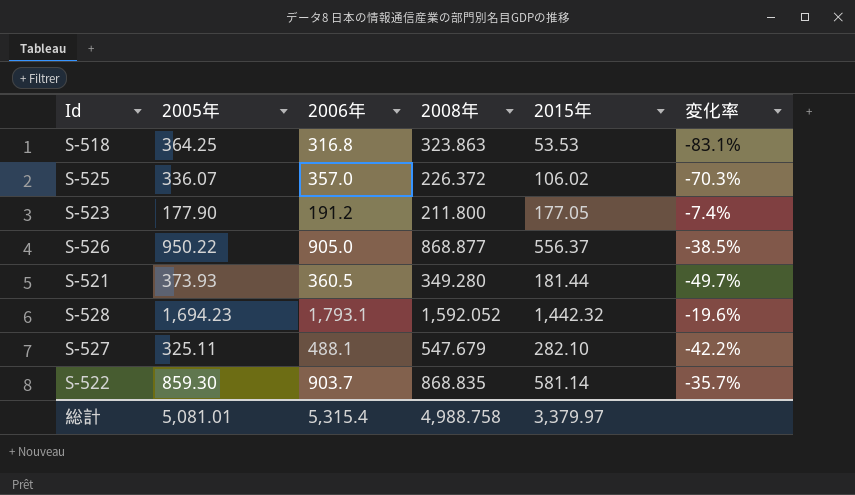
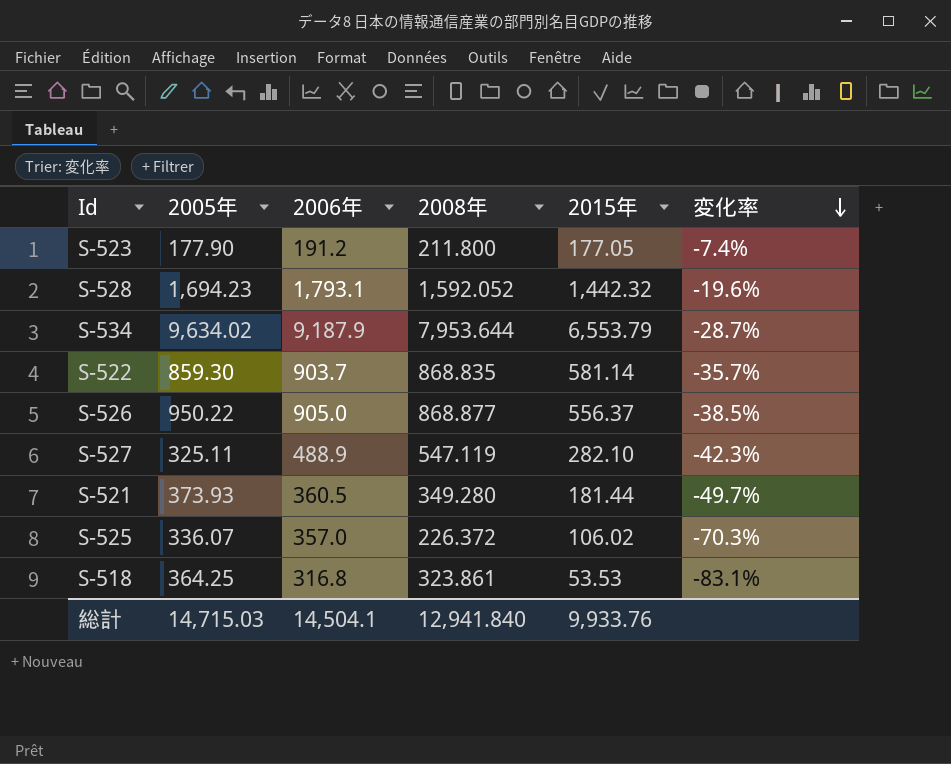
row order: none -> 変化率 descending
row S-534: none -> 9,634.02 | 9,187.9 | 7,953.644 | 6,553.79 | -28.7%
S-527 | 2006年: 488.1 -> 488.9
S-527 | 2008年: 547.679 -> 547.119
S-527 | 変化率: -42.2% -> -42.3%
S-518 | 2008年: 323.863 -> 323.861
総計 | 2005年: 5,081.01 -> 14,715.03
総計 | 2006年: 5,315.4 -> 14,504.1
総計 | 2008年: 4,988.758 -> 12,941.840
総計 | 2015年: 3,379.97 -> 9,933.76

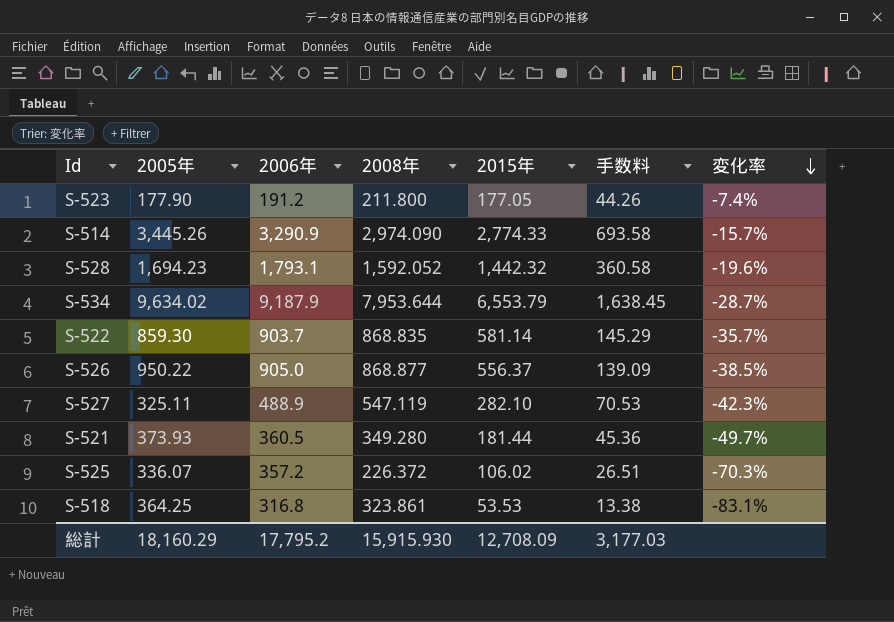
column 手数料 | formula: none -> [2015年] * 0.25
row S-514: none -> 3,445.26 | 3,290.9 | 2,974.090 | 2,774.33 | 693.58 | -15.7%
S-525 | 2006年: 357.0 -> 357.2
総計 | 2005年: 14,715.03 -> 18,160.29
総計 | 2006年: 14,504.1 -> 17,795.2
総計 | 2008年: 12,941.840 -> 15,915.930
総計 | 2015年: 9,933.76 -> 12,708.09

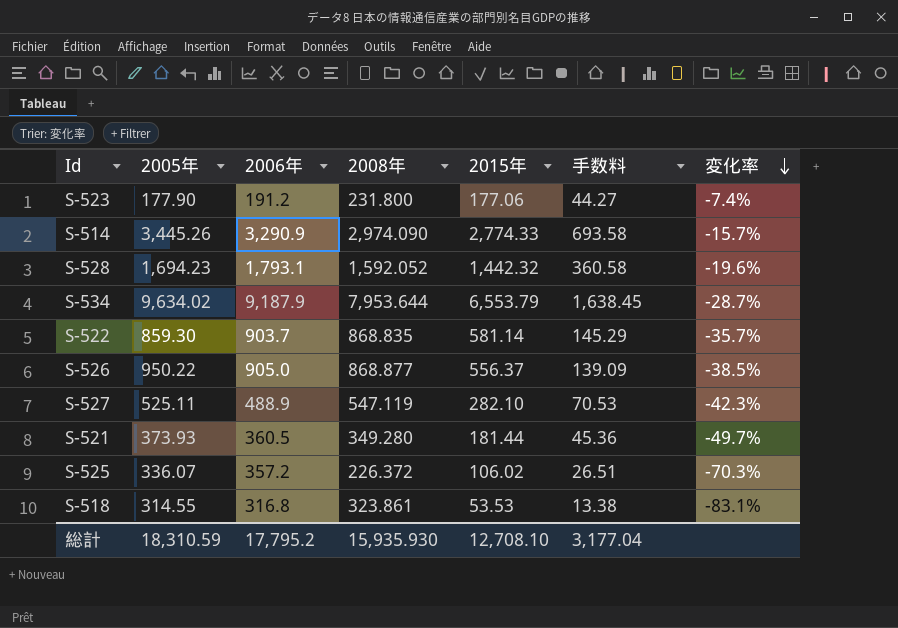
S-523 | 2008年: 211.800 -> 231.800
S-523 | 2015年: 177.05 -> 177.06
S-523 | 手数料: 44.26 -> 44.27
S-527 | 2005年: 325.11 -> 525.11
S-518 | 2005年: 364.25 -> 314.55
総計 | 2005年: 18,160.29 -> 18,310.59
総計 | 2008年: 15,915.930 -> 15,935.930
総計 | 2015年: 12,708.09 -> 12,708.10
総計 | 手数料: 3,177.03 -> 3,177.04

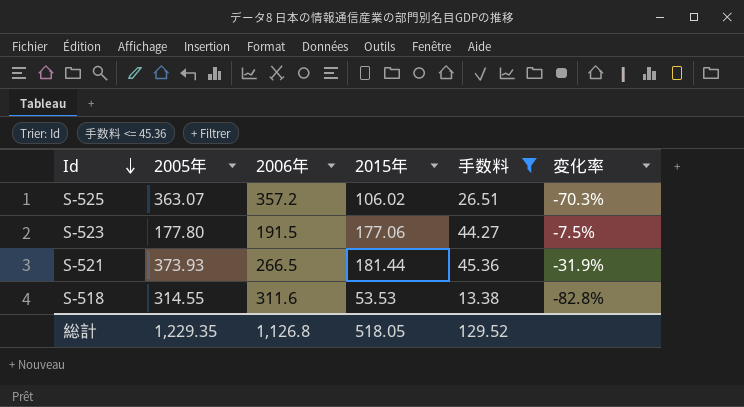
filter: none -> 手数料 <= 45.36
row order: 変化率 descending -> Id descending
column 2008年 | position: 4 -> none
S-525 | 2005年: 336.07 -> 363.07
S-523 | 2005年: 177.90 -> 177.80
S-523 | 2006年: 191.2 -> 191.5
S-523 | 変化率: -7.4% -> -7.5%
S-521 | 2006年: 360.5 -> 266.5
S-521 | 変化率: -49.7% -> -31.9%
S-518 | 2006年: 316.8 -> 311.6
S-518 | 変化率: -83.1% -> -82.8%
総計 | 2005年: 18,310.59 -> 1,229.35
総計 | 2006年: 17,795.2 -> 1,126.8
総計 | 2015年: 12,708.10 -> 518.05
総計 | 手数料: 3,177.04 -> 129.52

